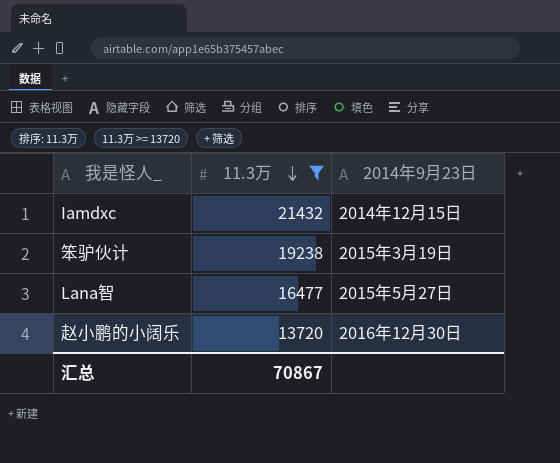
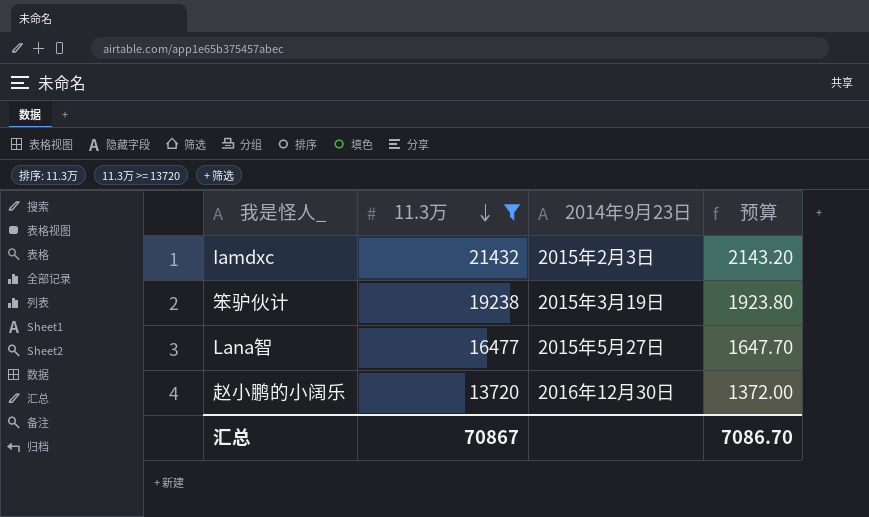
column 预算 | formula: none -> [11.3万] * 0.1
Iamdxc | 2014年9月23日: 2014年12月15日 -> 2015年2月3日

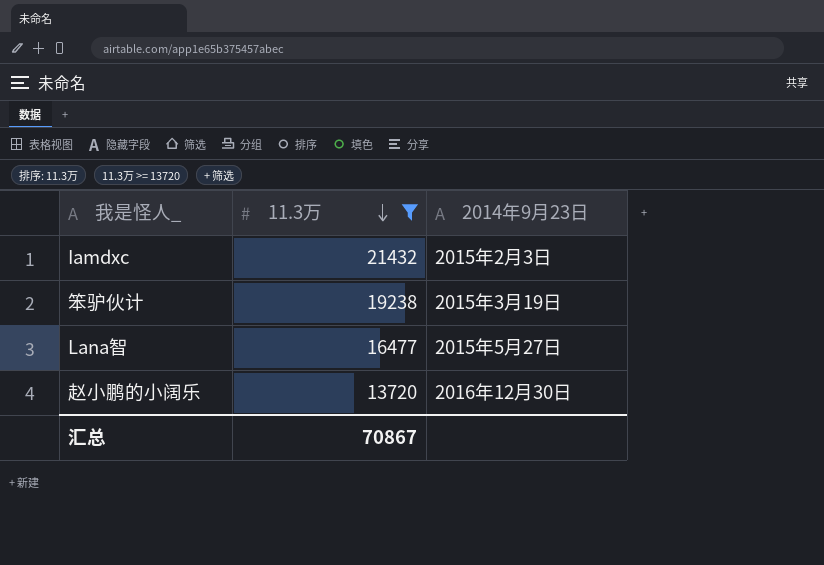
column 预算 | formula: [11.3万] * 0.1 -> none

